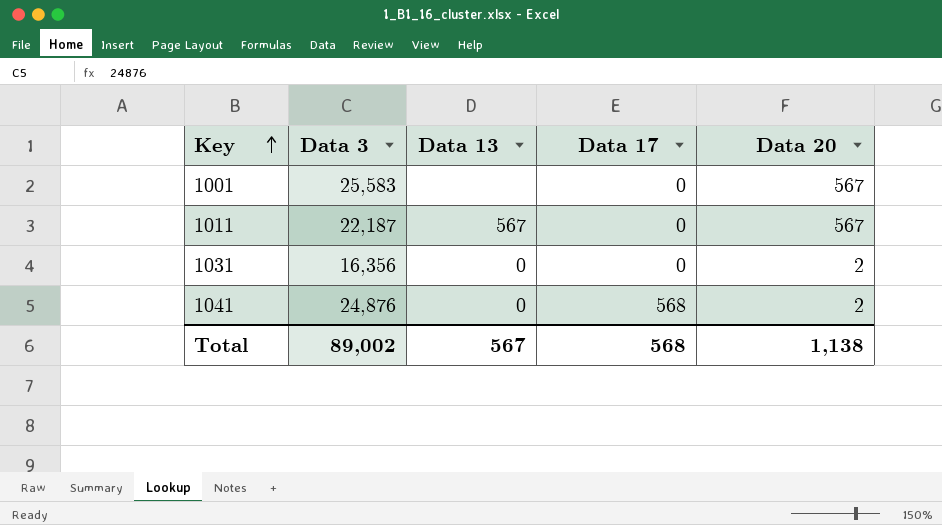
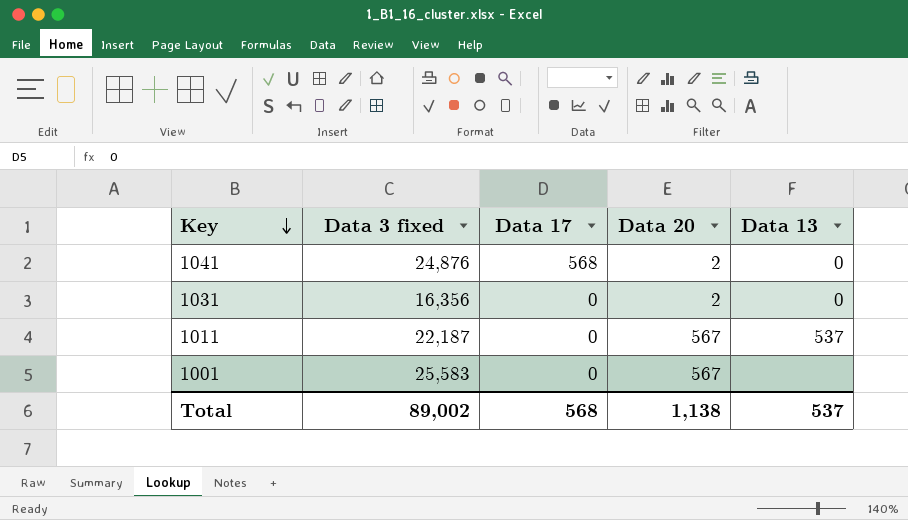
row order: Key ascending -> Key descending
column name: Data 3 -> Data 3 fixed
column Data 13 | position: 3 -> 5
1011 | Data 13: 567 -> 537
Total | Data 13: 567 -> 537

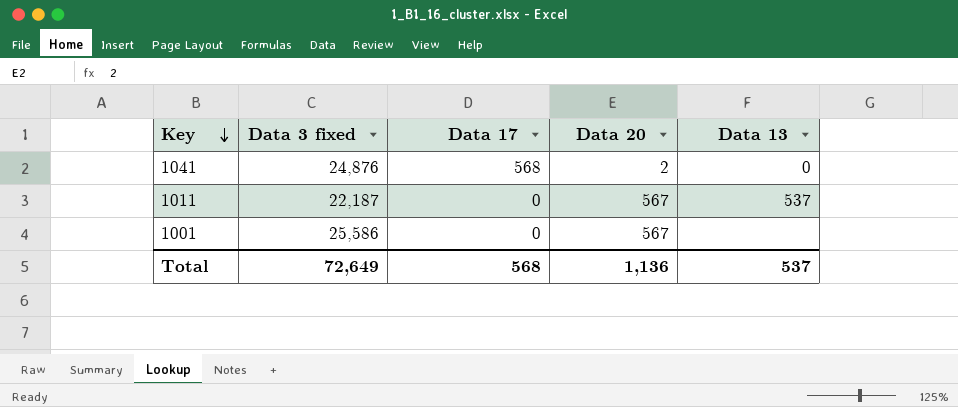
row 1031: 16,356 | 0 | 2 | 0 -> none
1001 | Data 3 fixed: 25,583 -> 25,586
Total | Data 3 fixed: 89,002 -> 72,649
Total | Data 20: 1,138 -> 1,136

